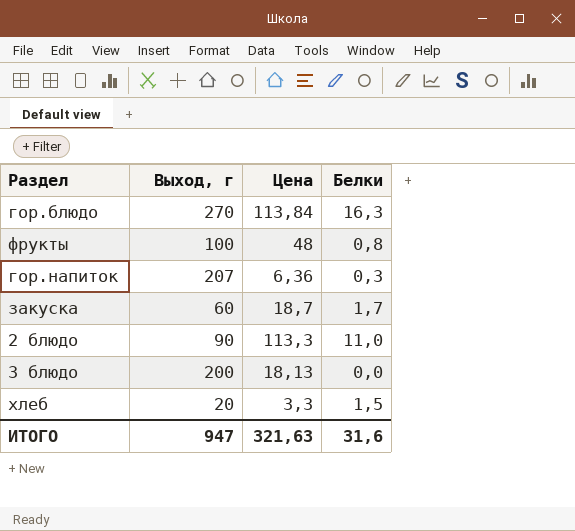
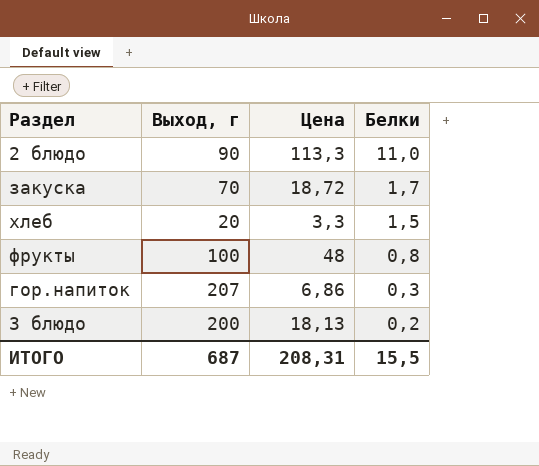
row order: none -> Белки descending
row гор.блюдо: 270 | 113,84 | 16,3 -> none
закуска | Выход, г: 60 -> 70
закуска | Цена: 18,7 -> 18,72
гор.напиток | Цена: 6,36 -> 6,86
3 блюдо | Белки: 0,0 -> 0,2
ИТОГО | Выход, г: 947 -> 687
ИТОГО | Цена: 321,63 -> 208,31
ИТОГО | Белки: 31,6 -> 15,5

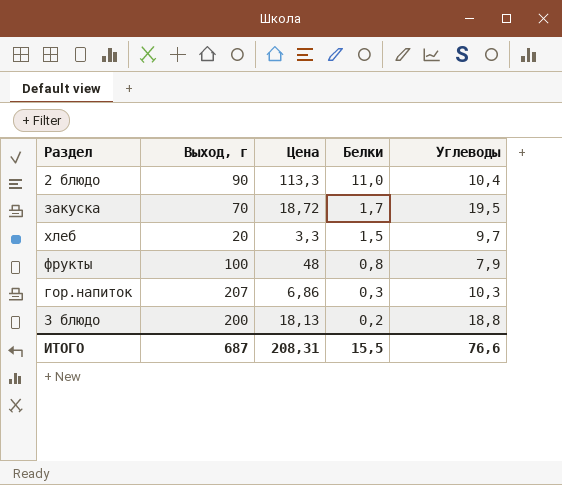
column Углеводы | position: none -> 5

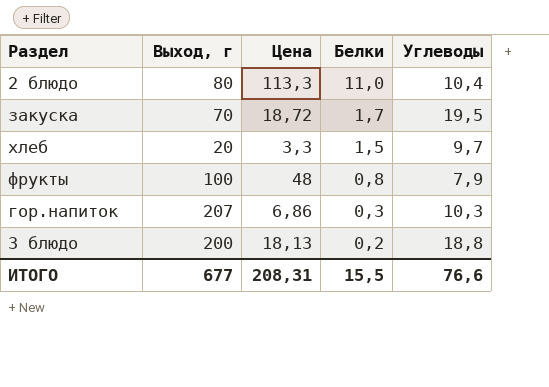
2 блюдо | Выход, г: 90 -> 80
ИТОГО | Выход, г: 687 -> 677

